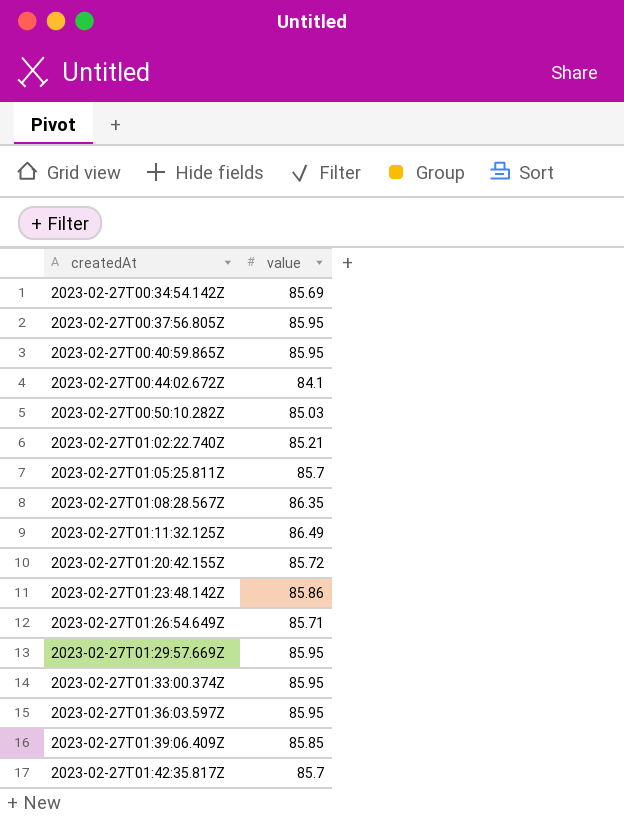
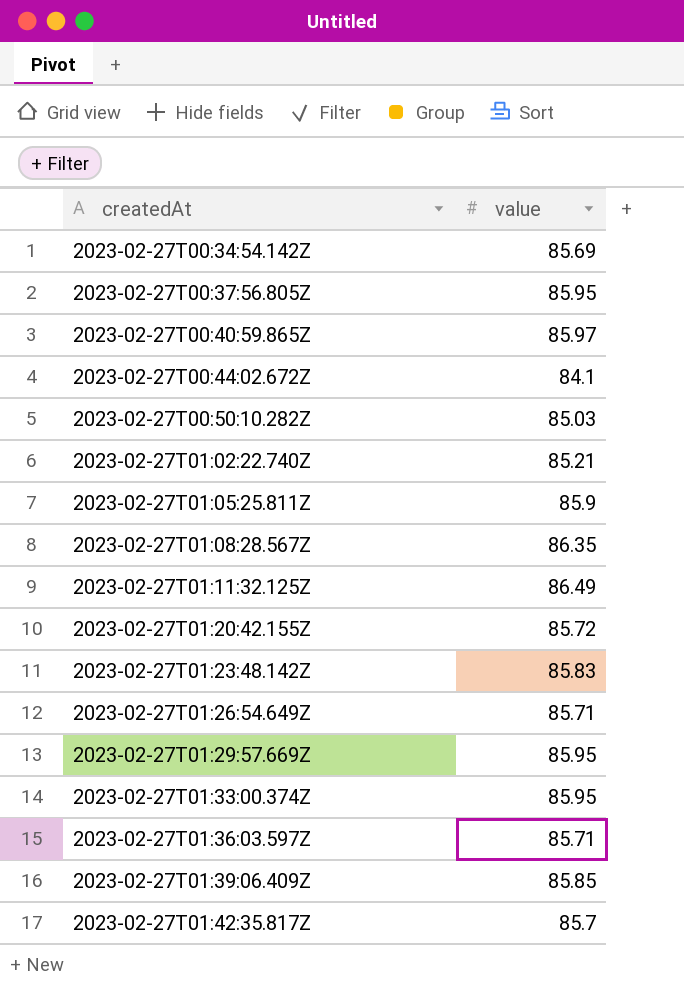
2023-02-27T00:40:59.865Z | value: 85.95 -> 85.97
2023-02-27T01:05:25.811Z | value: 85.7 -> 85.9
2023-02-27T01:23:48.142Z | value: 85.86 -> 85.83
2023-02-27T01:36:03.597Z | value: 85.95 -> 85.71

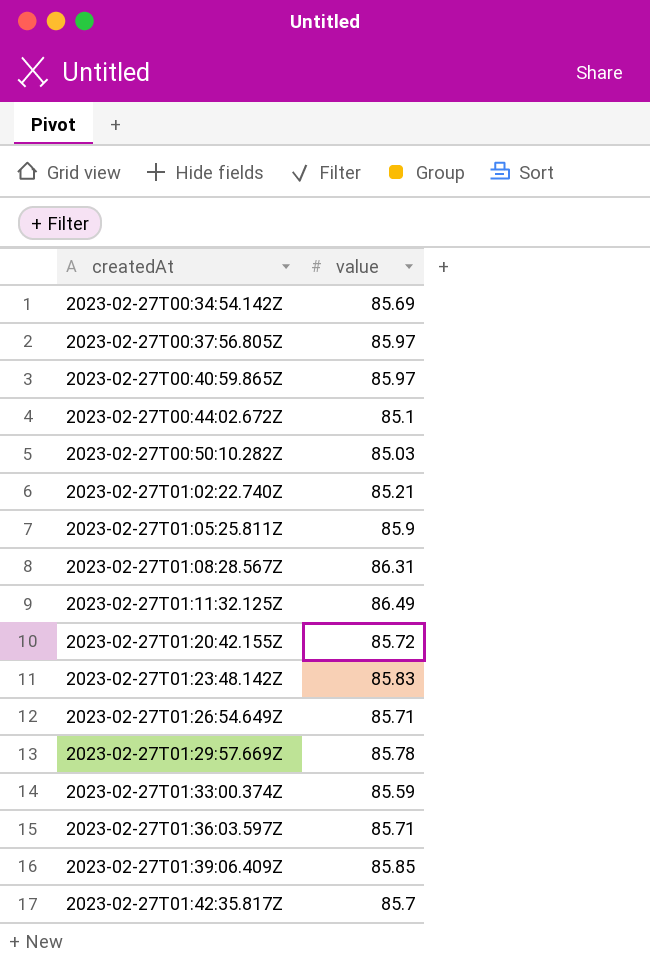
2023-02-27T00:37:56.805Z | value: 85.95 -> 85.97
2023-02-27T00:44:02.672Z | value: 84.1 -> 85.1
2023-02-27T01:08:28.567Z | value: 86.35 -> 86.31
2023-02-27T01:29:57.669Z | value: 85.95 -> 85.78
2023-02-27T01:33:00.374Z | value: 85.95 -> 85.59

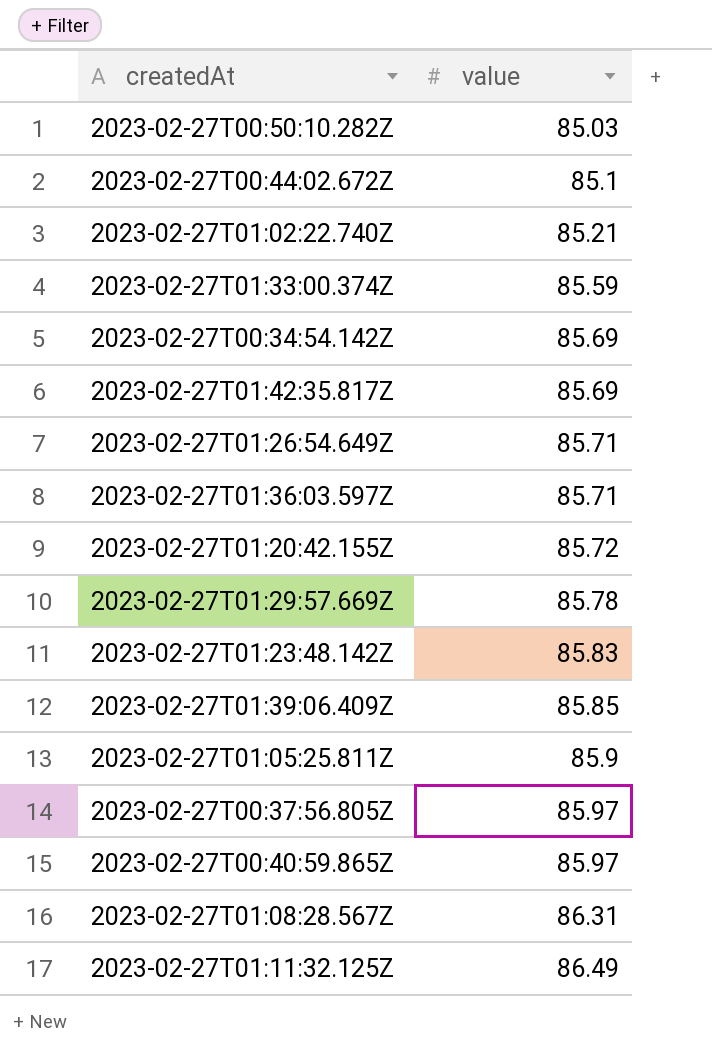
row order: createdAt ascending -> value ascending
2023-02-27T01:42:35.817Z | value: 85.7 -> 85.69

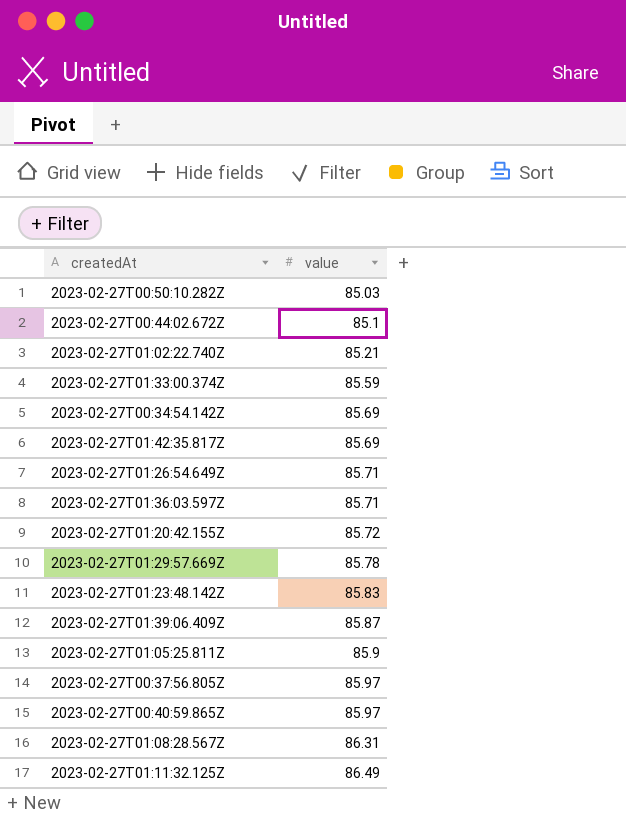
2023-02-27T01:39:06.409Z | value: 85.85 -> 85.87

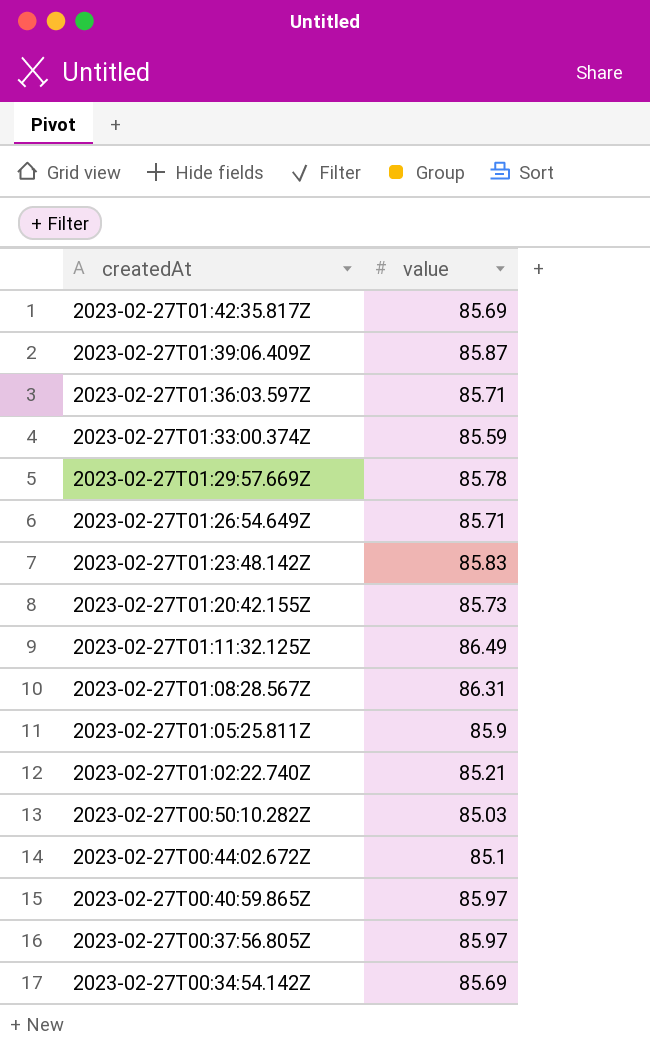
row order: value ascending -> createdAt descending
2023-02-27T01:20:42.155Z | value: 85.72 -> 85.73

